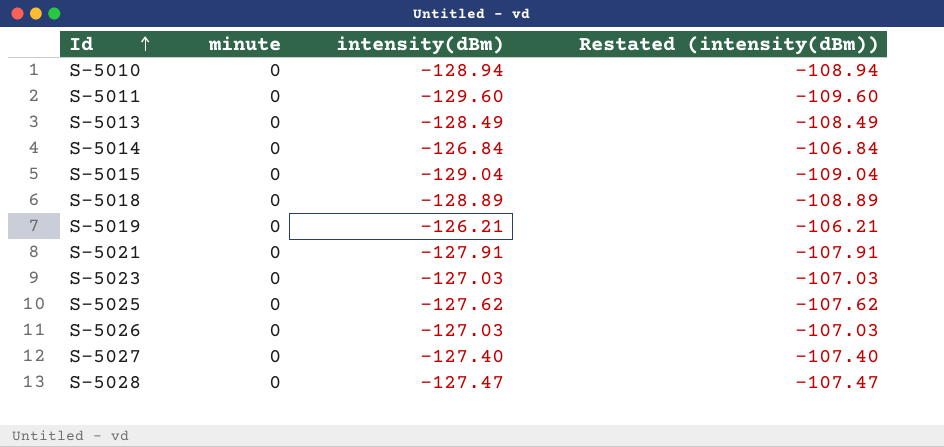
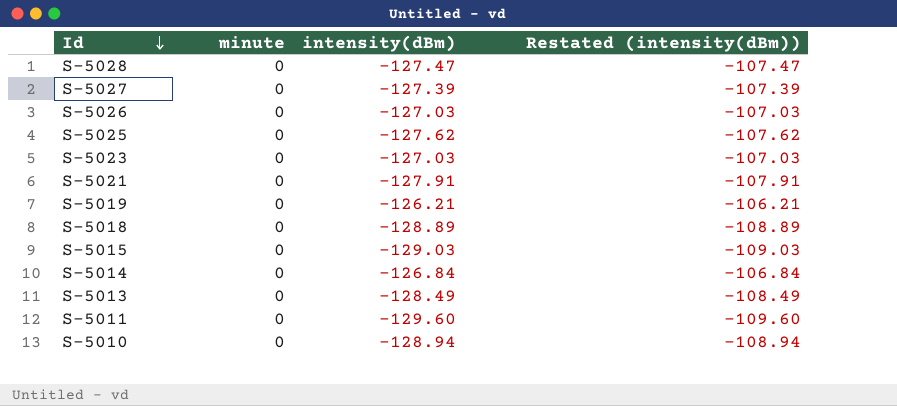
row order: Id ascending -> Id descending
S-5027 | intensity(dBm): -127.40 -> -127.39
S-5027 | Restated (intensity(dBm)): -107.40 -> -107.39
S-5015 | intensity(dBm): -129.04 -> -129.03
S-5015 | Restated (intensity(dBm)): -109.04 -> -109.03

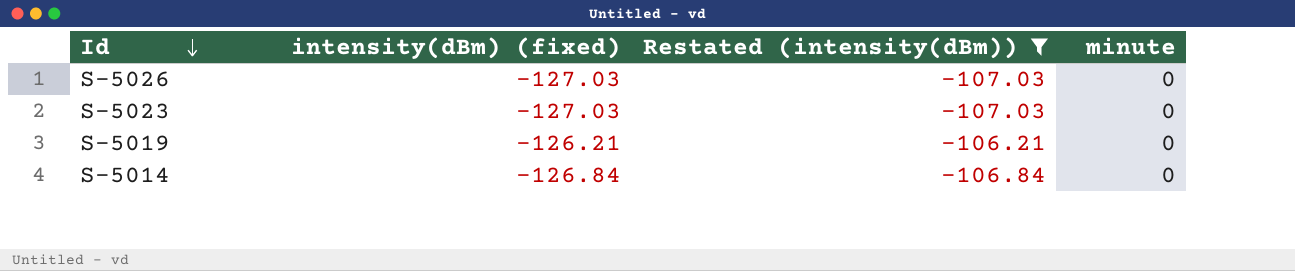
filter: none -> Restated (intensity(dBm)) >= -107.03
column name: intensity(dBm) -> intensity(dBm) (fixed)
column minute | position: 2 -> 4

